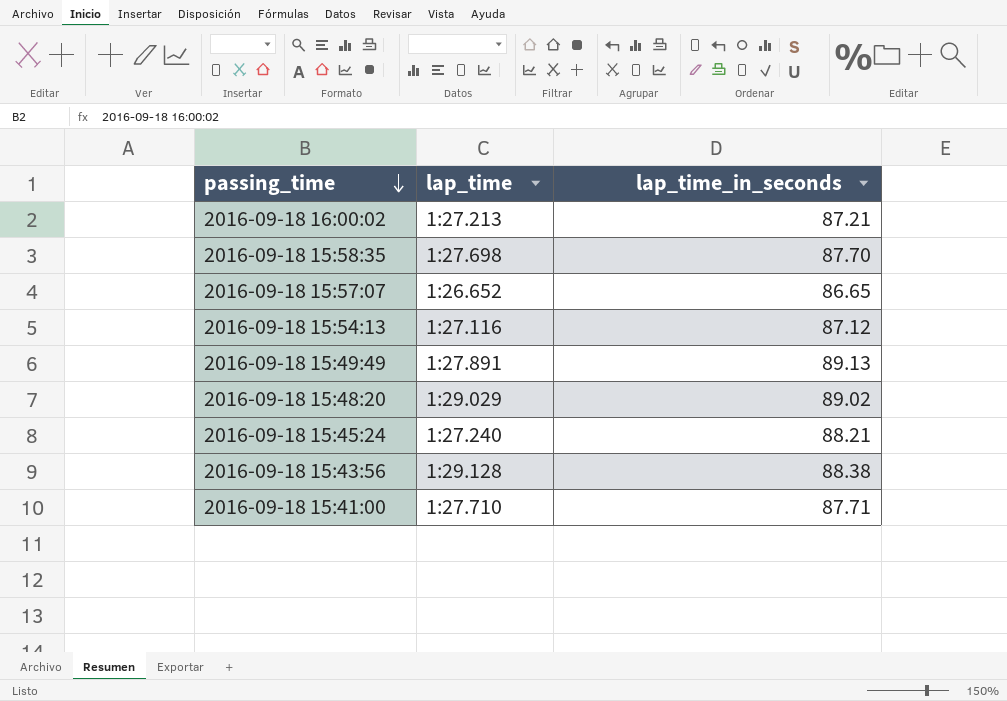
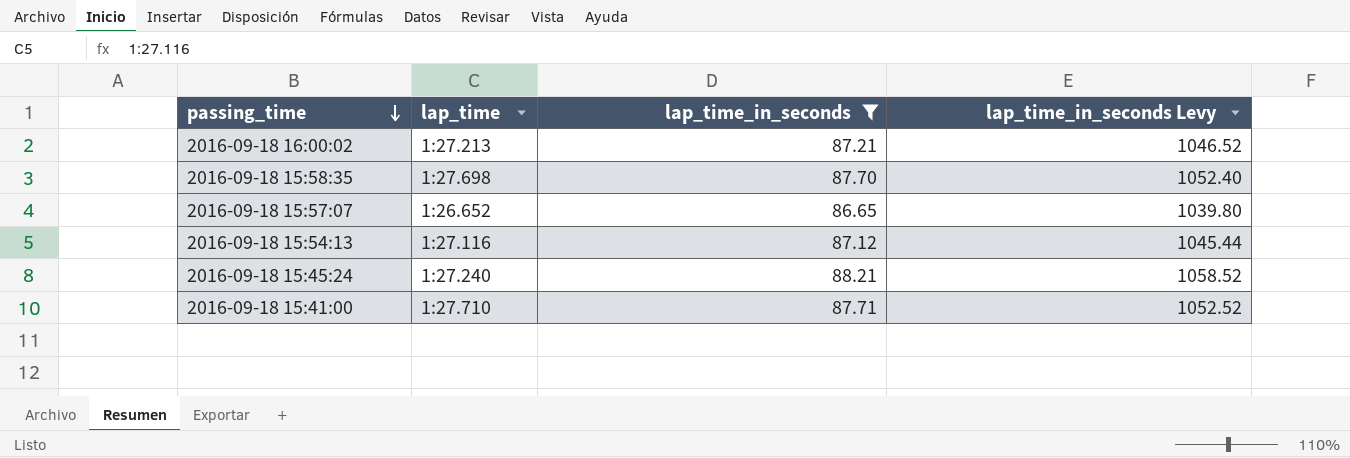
filter: none -> lap_time_in_seconds <= 88.21
column lap_time_in_seconds Levy | formula: none -> [lap_time_in_seconds] * 12

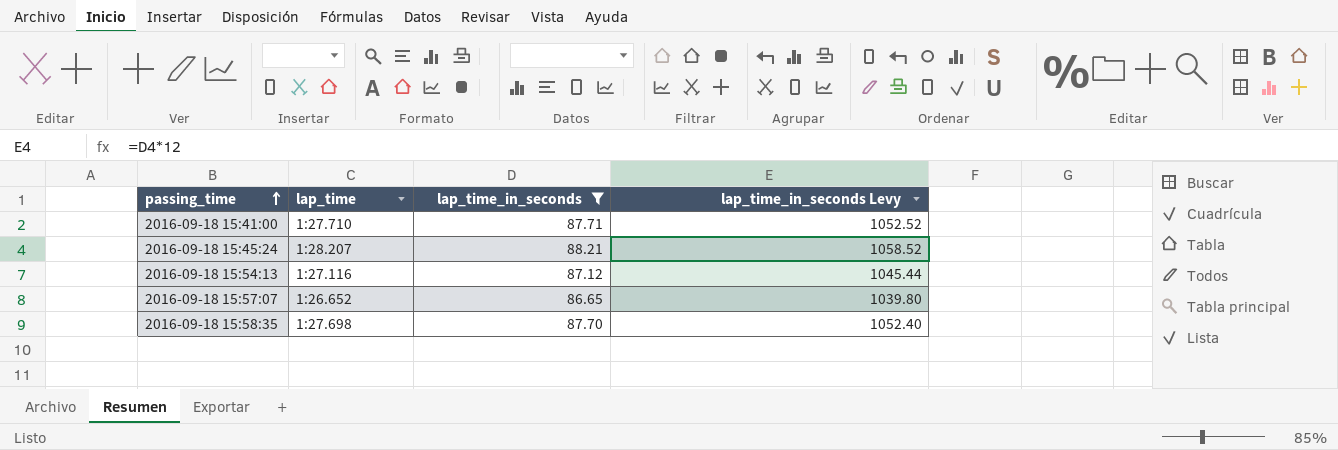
row order: passing_time descending -> passing_time ascending
row 2016-09-18 16:00:02: 1:27.213 | 87.21 | 1046.52 -> none
2016-09-18 15:45:24 | lap_time: 1:27.240 -> 1:28.207

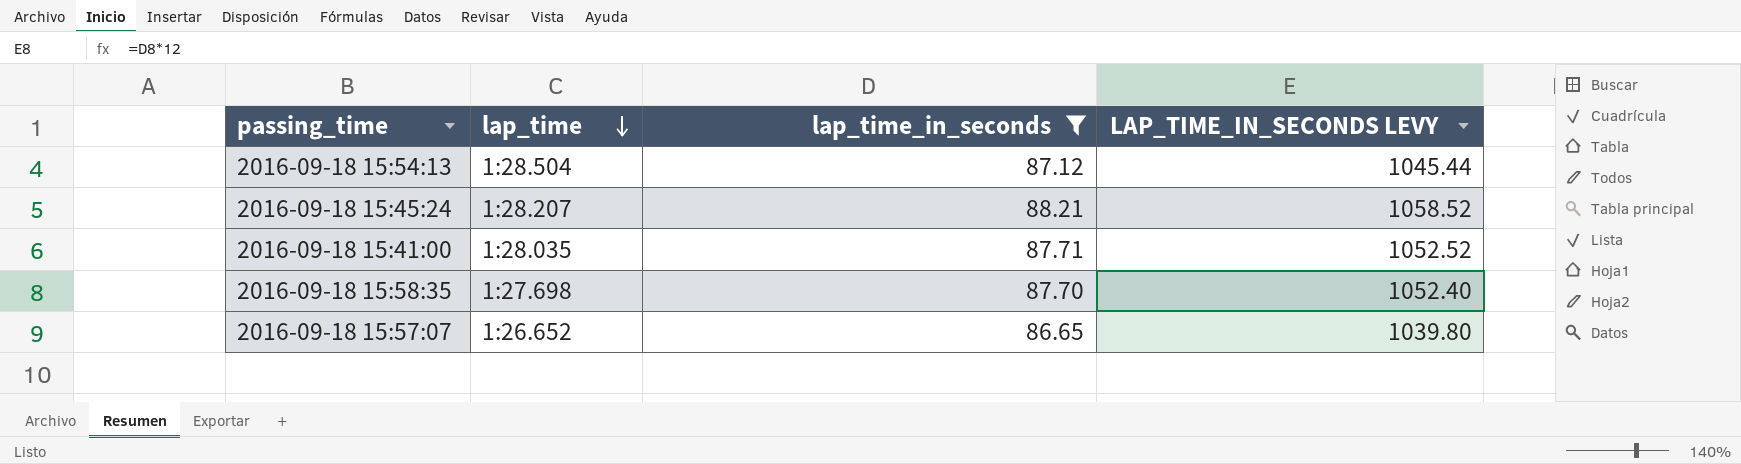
row order: passing_time ascending -> lap_time descending
column name: lap_time_in_seconds Levy -> LAP_TIME_IN_SECONDS LEVY
2016-09-18 15:54:13 | lap_time: 1:27.116 -> 1:28.504
2016-09-18 15:41:00 | lap_time: 1:27.710 -> 1:28.035

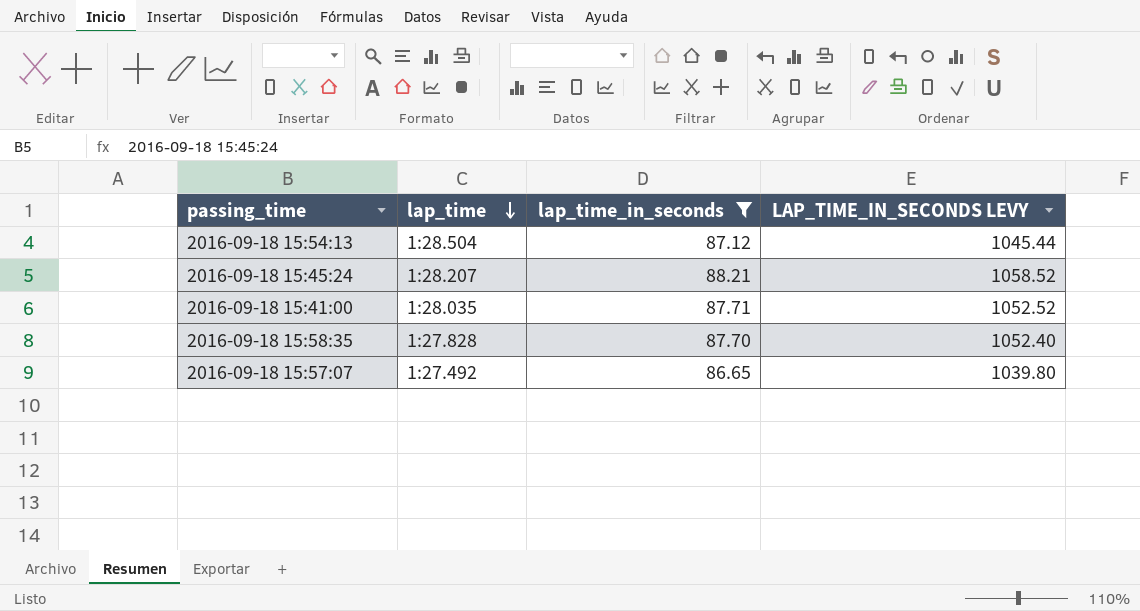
2016-09-18 15:58:35 | lap_time: 1:27.698 -> 1:27.828
2016-09-18 15:57:07 | lap_time: 1:26.652 -> 1:27.492

